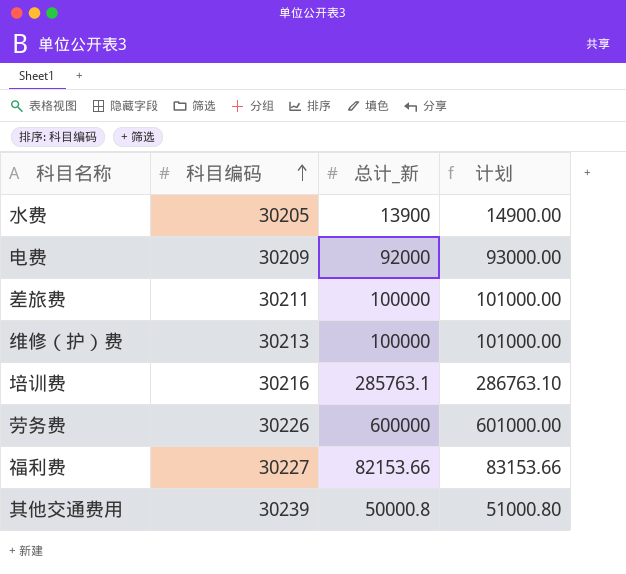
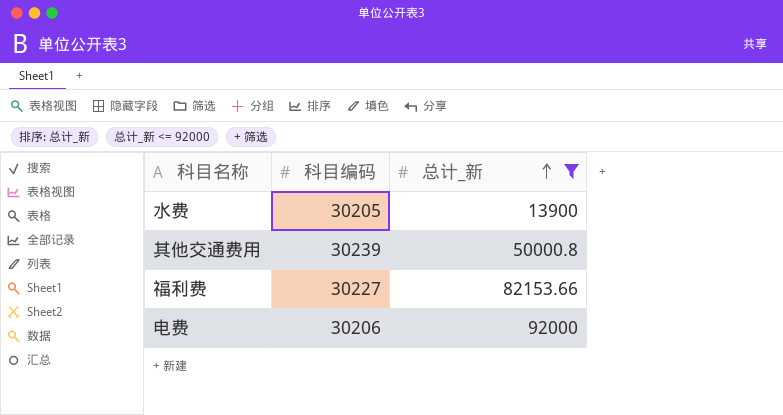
filter: none -> 总计_新 <= 92000
row order: 科目编码 ascending -> 总计_新 ascending
column 计划 | formula: [总计_新] + 1000 -> none
电费 | 科目编码: 30209 -> 30206

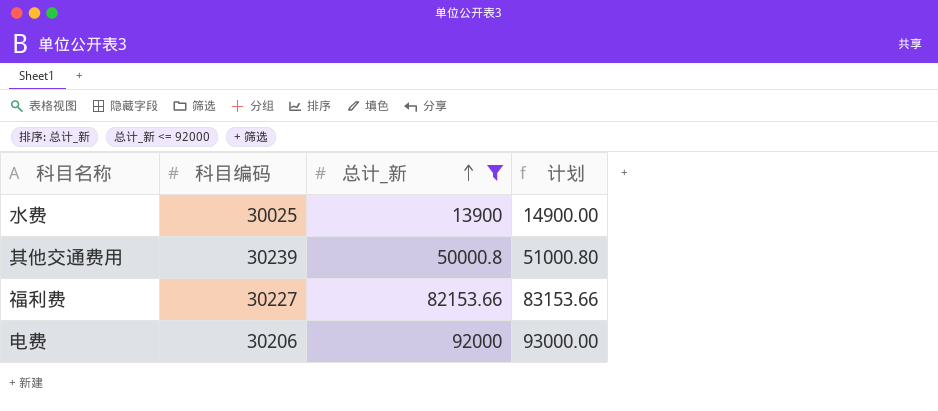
column 计划 | formula: none -> [总计_新] + 1000
水费 | 科目编码: 30205 -> 30025

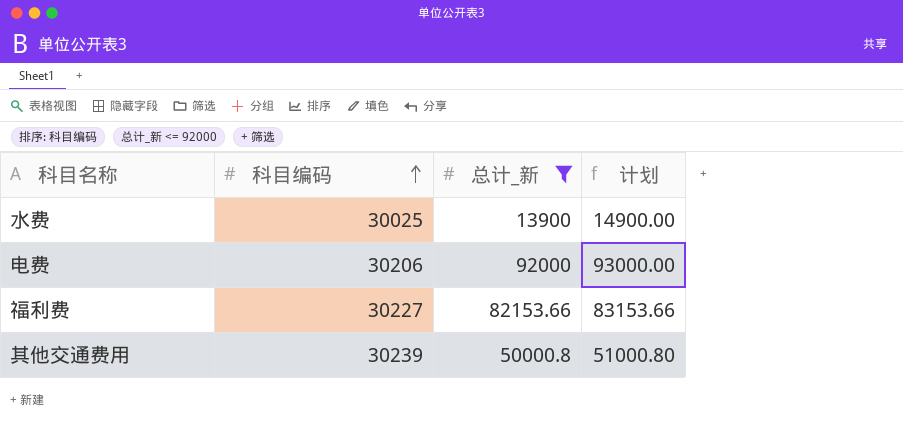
row order: 总计_新 ascending -> 科目编码 ascending

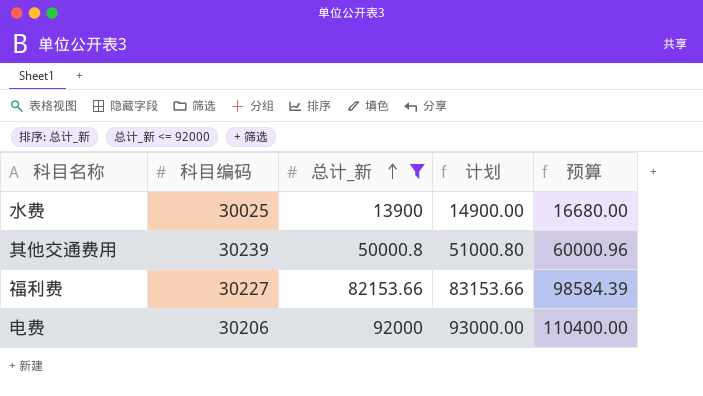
row order: 科目编码 ascending -> 总计_新 ascending
column 预算 | formula: none -> [总计_新] * 1.2

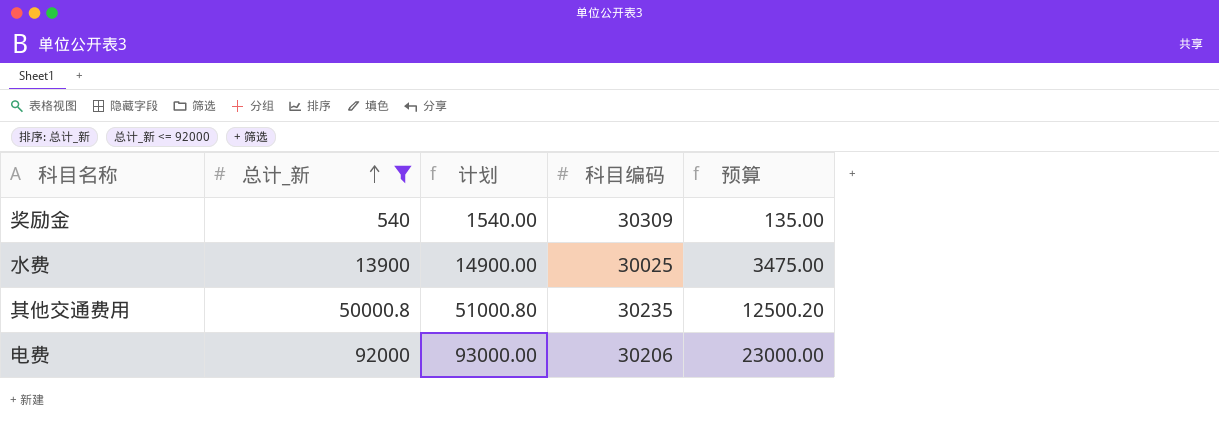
column 科目编码 | position: 2 -> 4
column 预算 | formula: [总计_新] * 1.2 -> [总计_新] * 0.25
row 福利费: 30227 | 82153.66 | 83153.66 | 98584.39 -> none
row 奖励金: none -> 540 | 1540.00 | 30309 | 135.00
其他交通费用 | 科目编码: 30239 -> 30235

